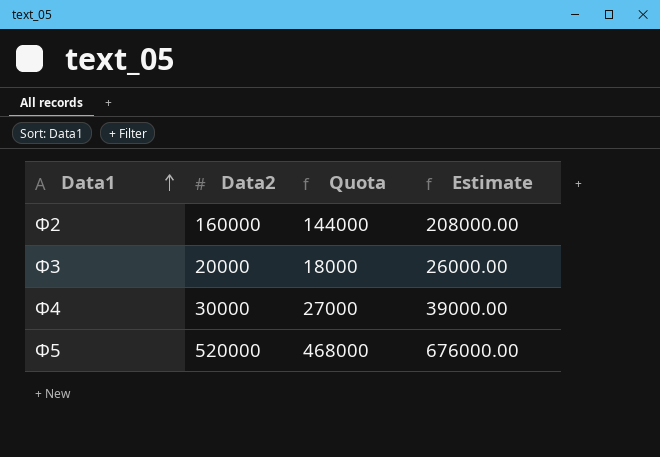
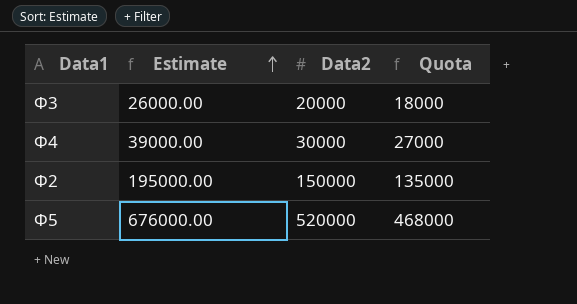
row order: Data1 ascending -> Estimate ascending
column Estimate | position: 4 -> 2
Ф2 | Estimate: 208000.00 -> 195000.00
Ф2 | Data2: 160000 -> 150000
Ф2 | Quota: 144000 -> 135000

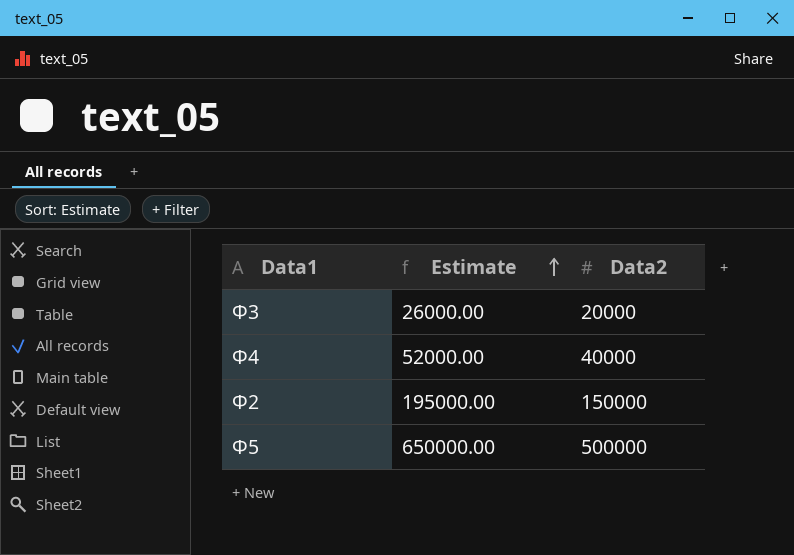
column Quota | formula: [Data2] * 0.9 -> none
Ф4 | Estimate: 39000.00 -> 52000.00
Ф4 | Data2: 30000 -> 40000
Ф5 | Estimate: 676000.00 -> 650000.00
Ф5 | Data2: 520000 -> 500000

